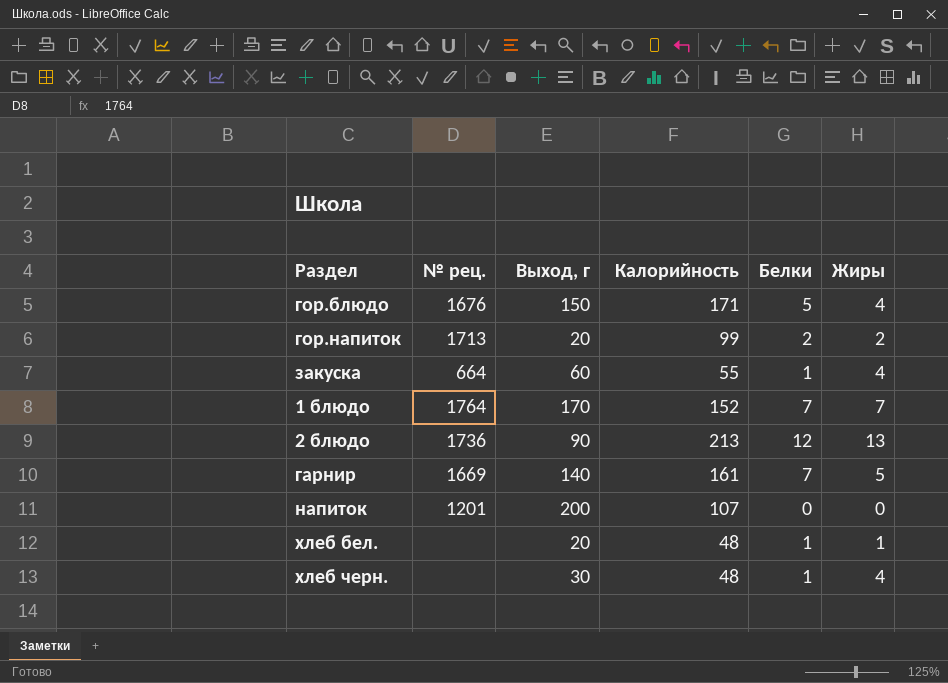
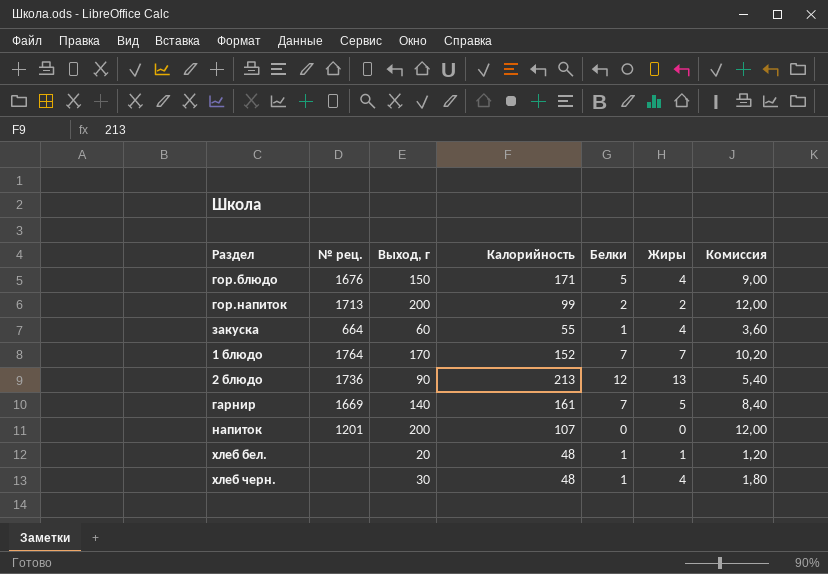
column Комиссия | formula: none -> [Выход, г] * 0,06
гор.напиток | Выход, г: 20 -> 200

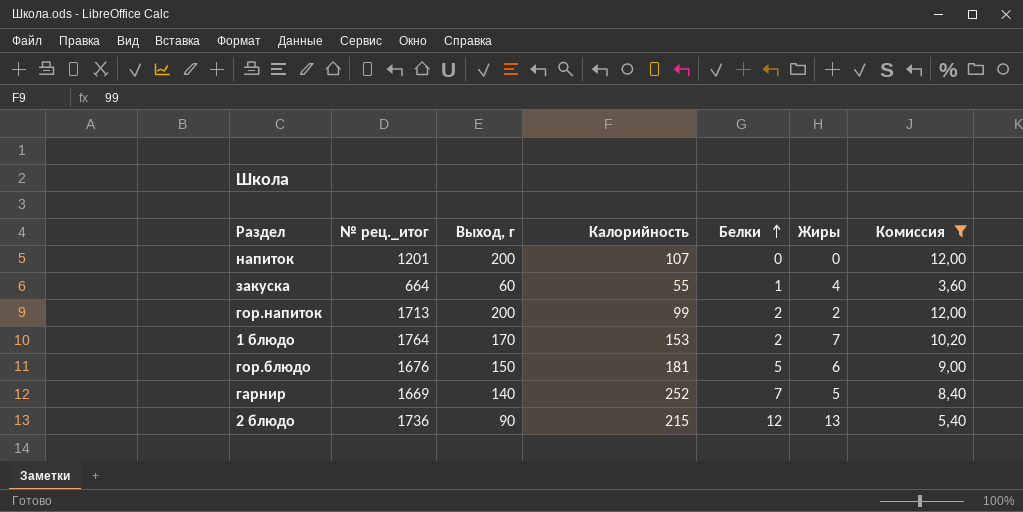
filter: none -> Комиссия >= 3,60
row order: none -> Белки ascending
column name: № рец. -> № рец._итог
1 блюдо | Калорийность: 152 -> 153
1 блюдо | Белки: 7 -> 2
гор.блюдо | Калорийность: 171 -> 181
гор.блюдо | Жиры: 4 -> 6
гарнир | Калорийность: 161 -> 252
2 блюдо | Калорийность: 213 -> 215

